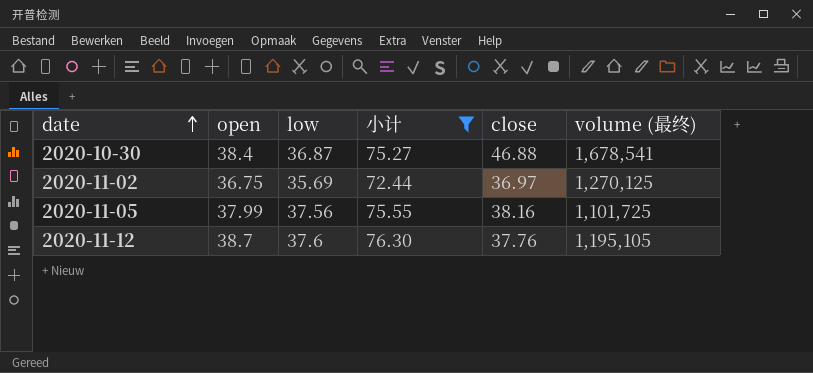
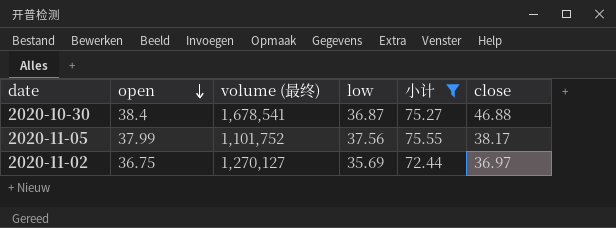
row order: date ascending -> open descending
column volume (最终) | position: 6 -> 3
row 2020-11-12: 38.7 | 37.6 | 76.30 | 37.76 | 1,195,105 -> none
2020-11-05 | volume (最终): 1,101,725 -> 1,101,752
2020-11-05 | close: 38.16 -> 38.17
2020-11-02 | volume (最终): 1,270,125 -> 1,270,127

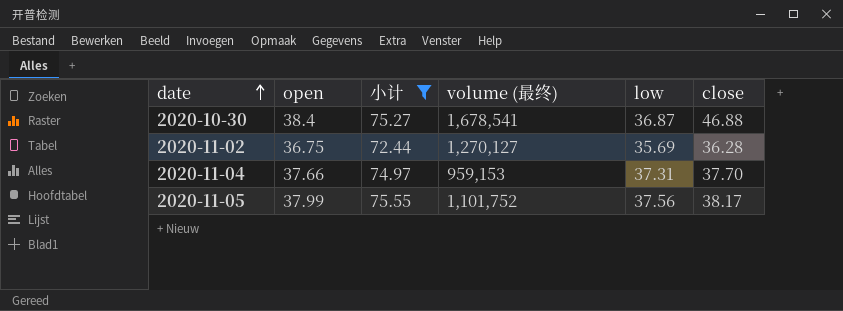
row order: open descending -> date ascending
column 小计 | position: 5 -> 3
2020-11-02 | close: 36.97 -> 36.28
row 2020-11-04: none -> 37.66 | 74.97 | 959,153 | 37.31 | 37.70

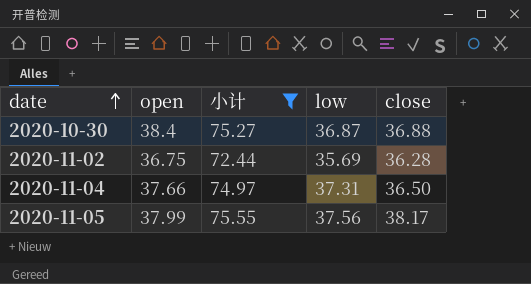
column volume (最终) | position: 4 -> none
2020-10-30 | close: 46.88 -> 36.88
2020-11-04 | close: 37.70 -> 36.50

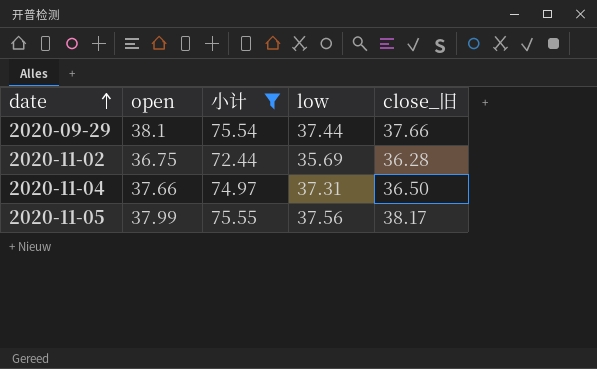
column name: close -> close_旧
row 2020-10-30: 38.4 | 75.27 | 36.87 | 36.88 -> none
row 2020-09-29: none -> 38.1 | 75.54 | 37.44 | 37.66

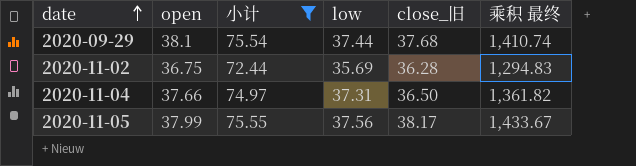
column 乘积 最终 | formula: none -> [low] * [close_旧]
2020-09-29 | close_旧: 37.66 -> 37.68

